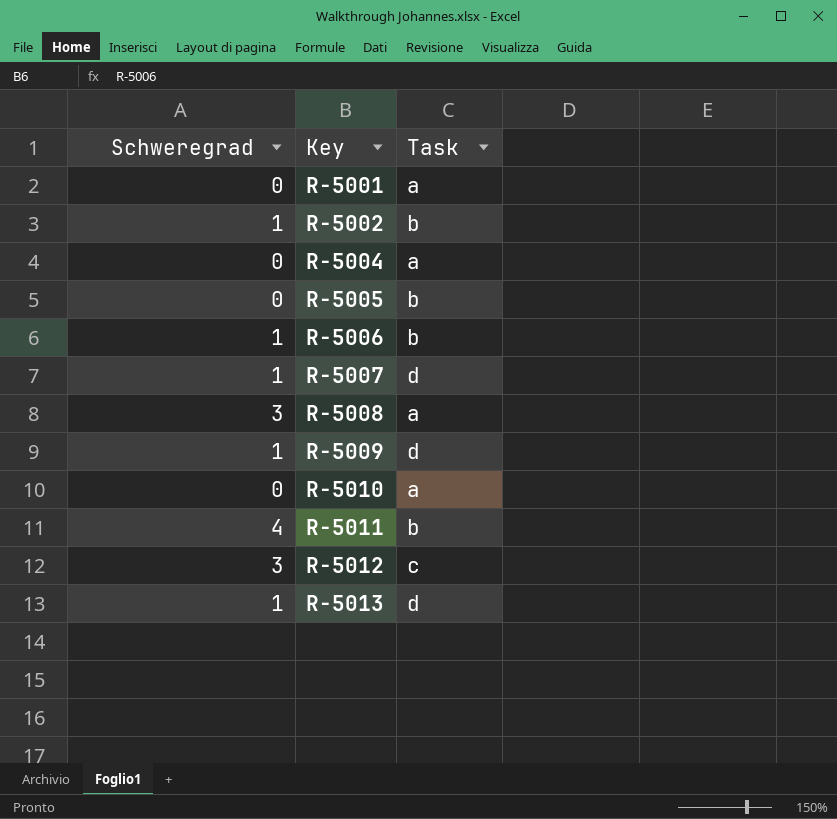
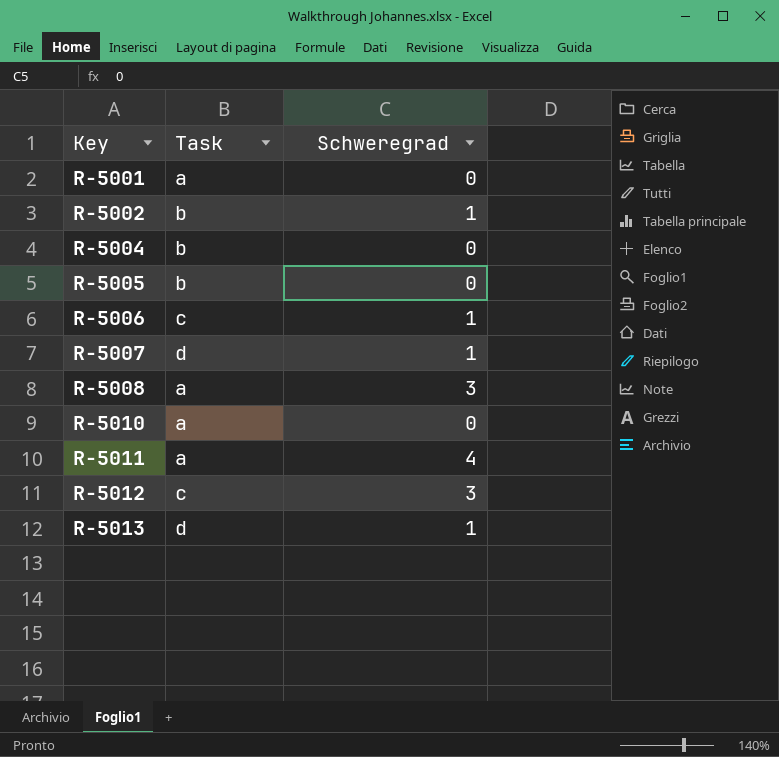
column Schweregrad | position: 1 -> 3
row R-5009: 1 | d -> none
R-5004 | Task: a -> b
R-5006 | Task: b -> c
R-5011 | Task: b -> a

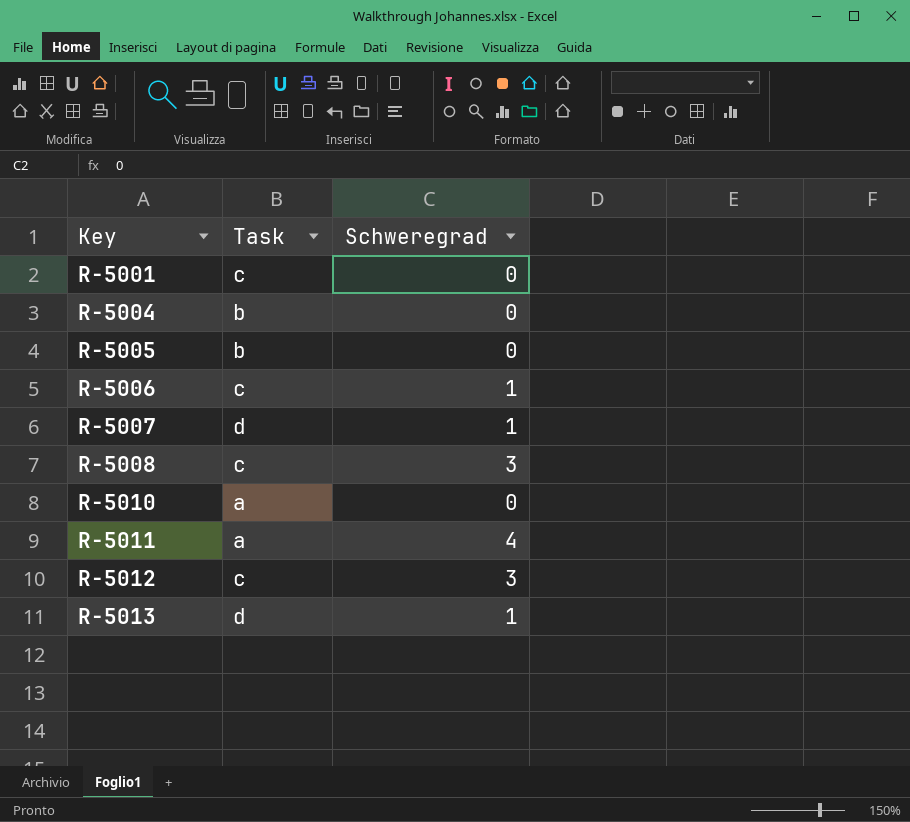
row R-5002: b | 1 -> none
R-5001 | Task: a -> c
R-5008 | Task: a -> c

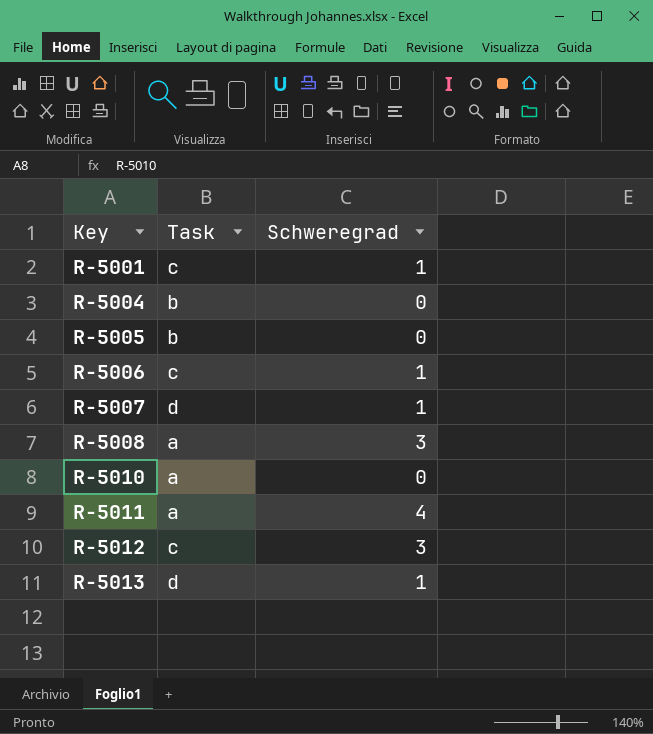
R-5001 | Schweregrad: 0 -> 1
R-5008 | Task: c -> a

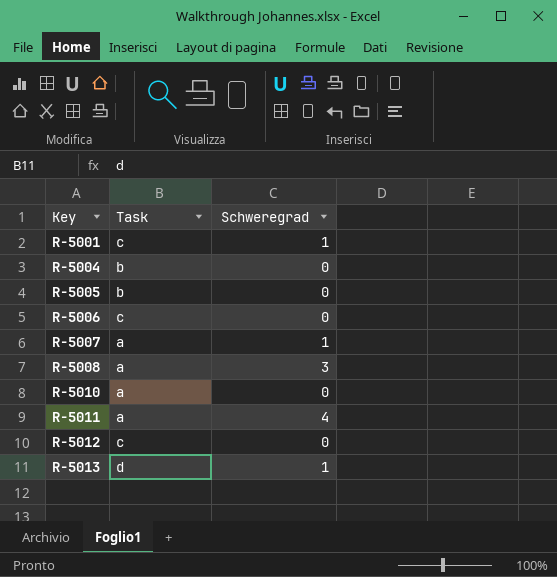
R-5006 | Schweregrad: 1 -> 0
R-5007 | Task: d -> a
R-5012 | Schweregrad: 3 -> 0

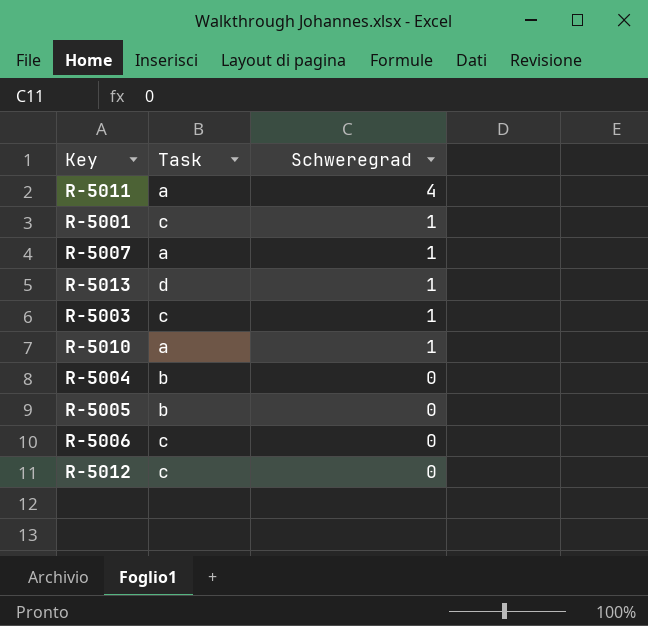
row order: Key ascending -> Schweregrad descending
row R-5008: a | 3 -> none
row R-5003: none -> c | 1
R-5010 | Schweregrad: 0 -> 1

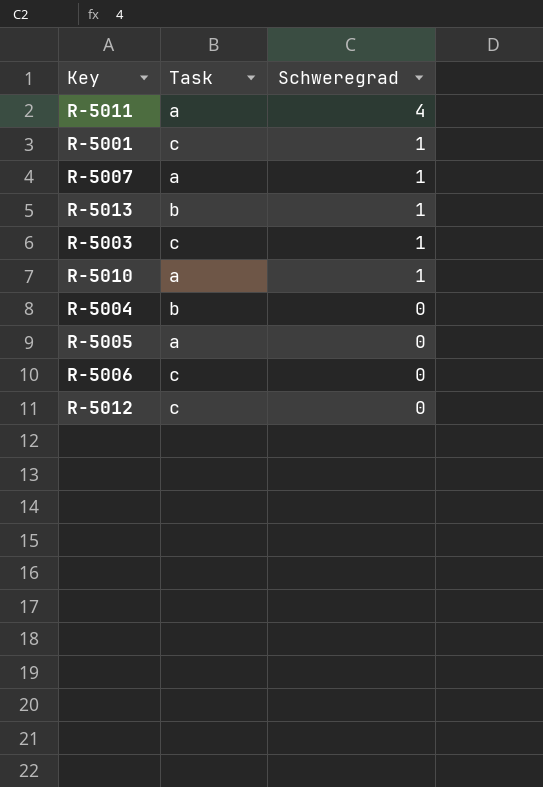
R-5013 | Task: d -> b
R-5005 | Task: b -> a

